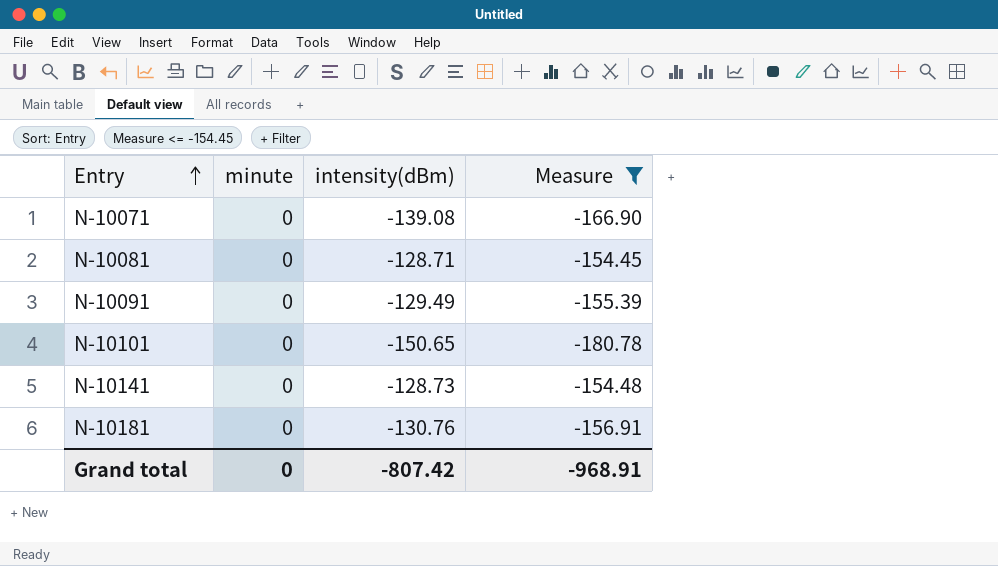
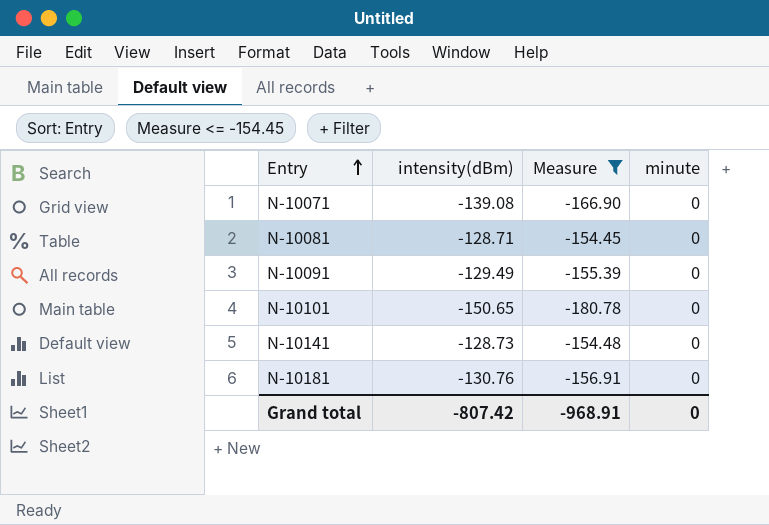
column minute | position: 2 -> 4

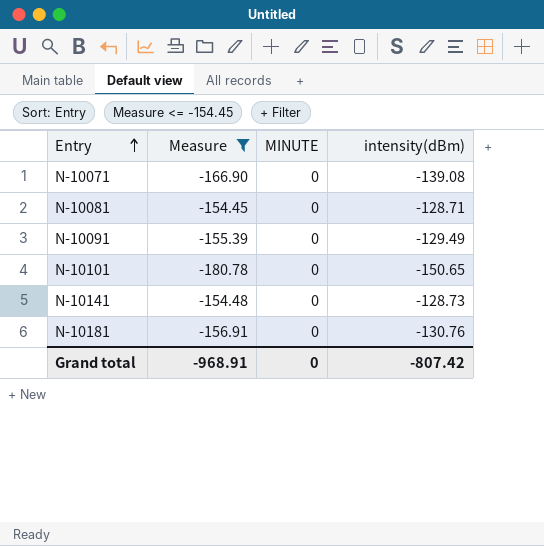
column name: minute -> MINUTE
column intensity(dBm) | position: 2 -> 4

